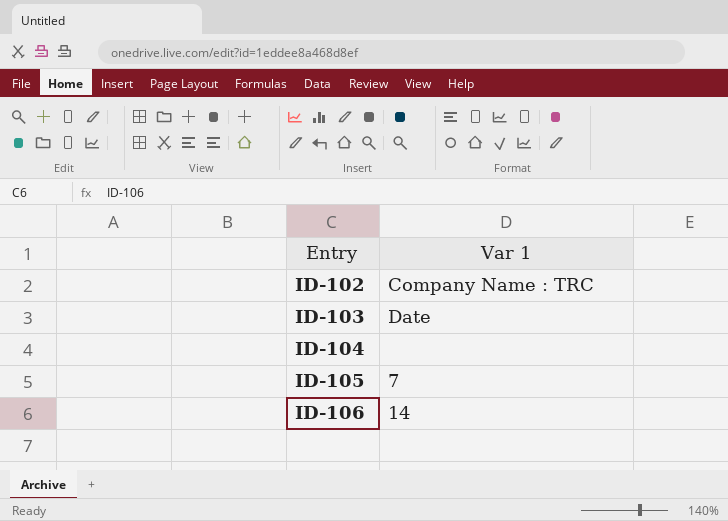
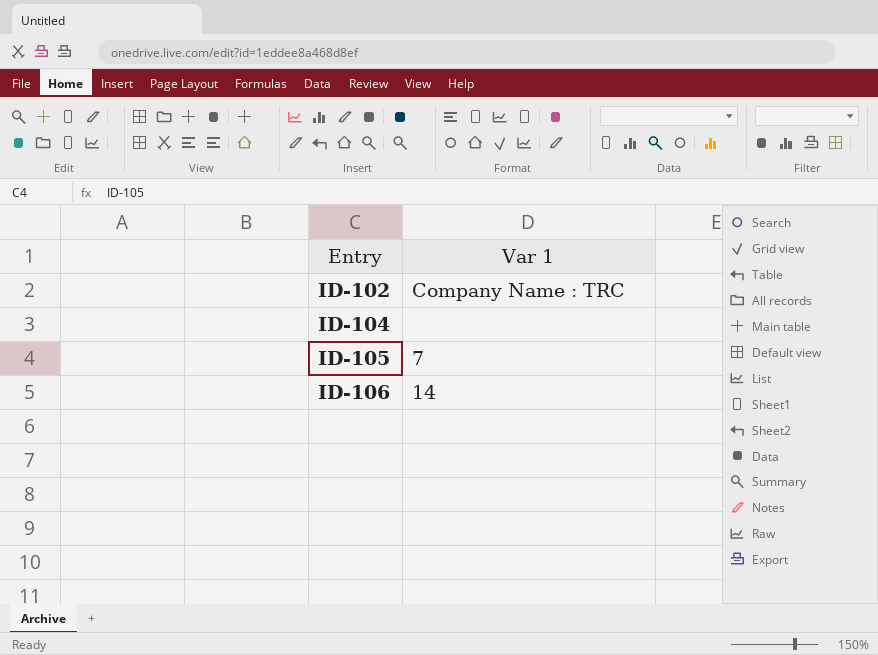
row ID-103: Date -> none

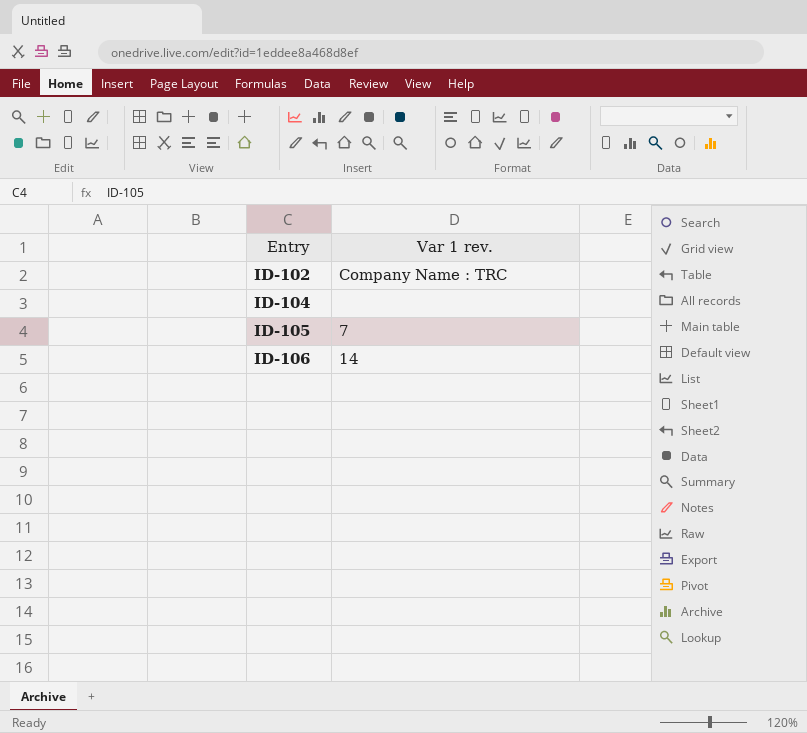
column name: Var 1 -> Var 1 rev.

